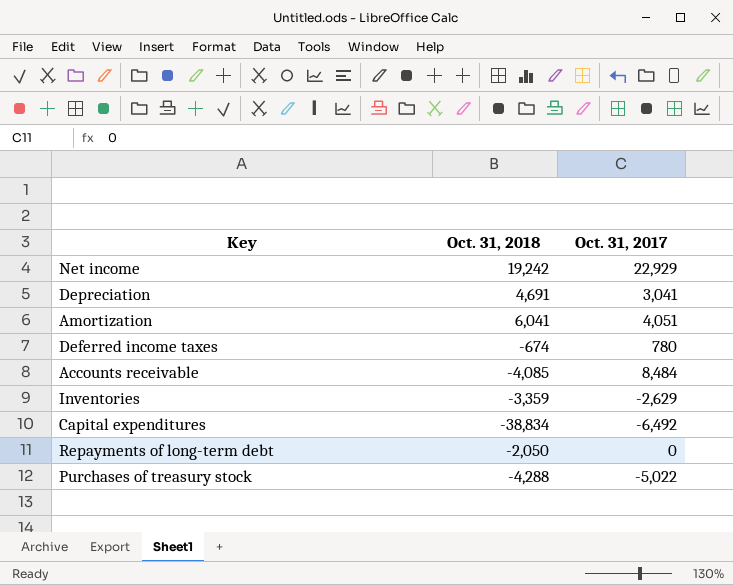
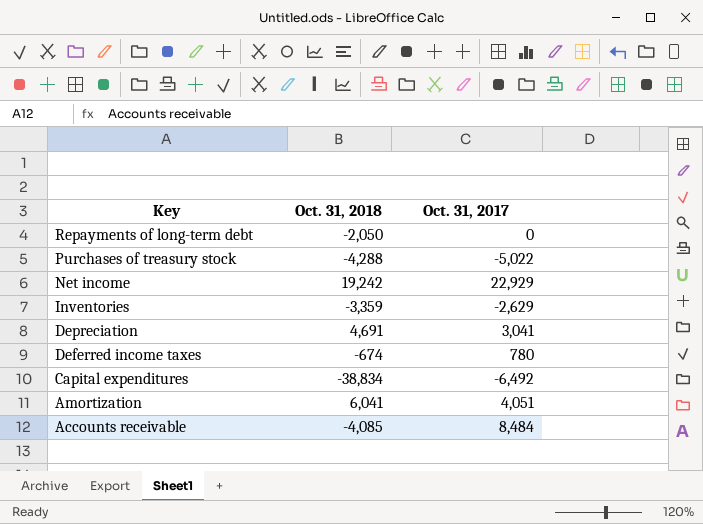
row order: none -> Key descending

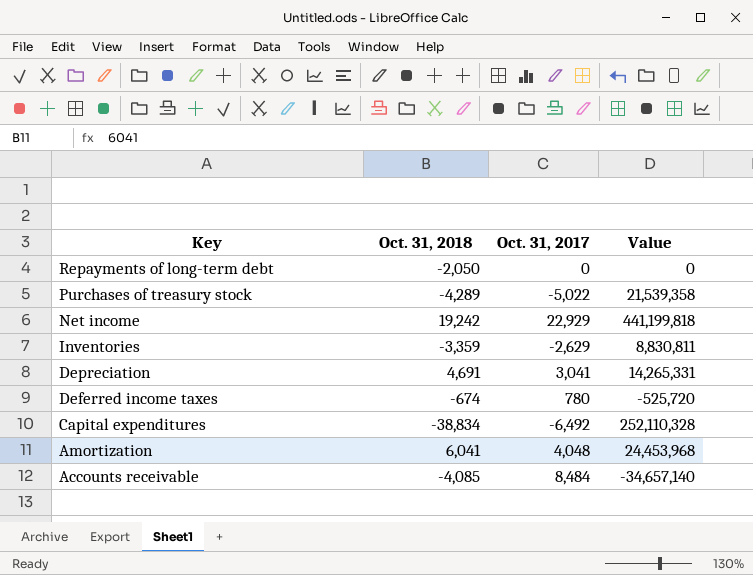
column Value | formula: none -> [Oct. 31, 2018] * [Oct. 31, 2017]
Purchases of treasury stock | Oct. 31, 2018: -4,288 -> -4,289
Amortization | Oct. 31, 2017: 4,051 -> 4,048

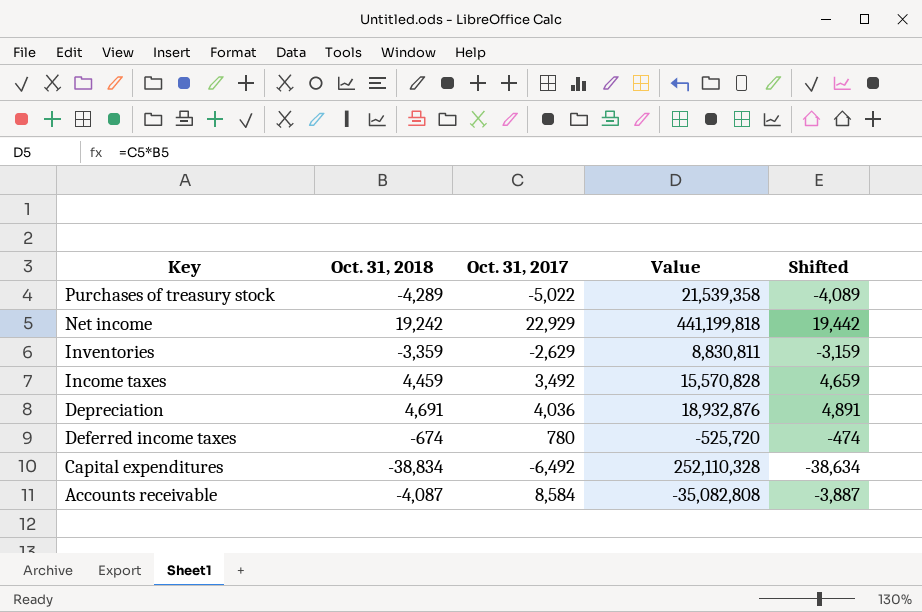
column Shifted | formula: none -> [Oct. 31, 2018] + 200
row Repayments of long-term debt: -2,050 | 0 | 0 -> none
row Amortization: 6,041 | 4,048 | 24,453,968 -> none
row Income taxes: none -> 4,459 | 3,492 | 15,570,828 | 4,659
Depreciation | Oct. 31, 2017: 3,041 -> 4,036
Depreciation | Value: 14,265,331 -> 18,932,876
Accounts receivable | Oct. 31, 2018: -4,085 -> -4,087
Accounts receivable | Oct. 31, 2017: 8,484 -> 8,584
Accounts receivable | Value: -34,657,140 -> -35,082,808

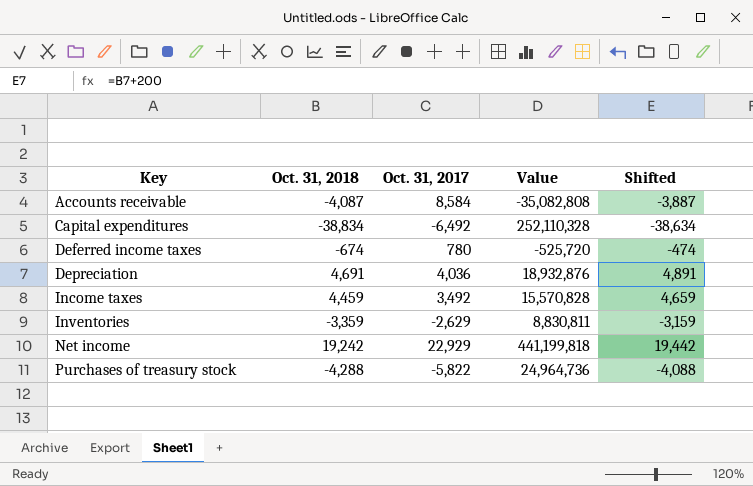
row order: Key descending -> Key ascending
Purchases of treasury stock | Oct. 31, 2018: -4,289 -> -4,288
Purchases of treasury stock | Oct. 31, 2017: -5,022 -> -5,822
Purchases of treasury stock | Value: 21,539,358 -> 24,964,736
Purchases of treasury stock | Shifted: -4,089 -> -4,088

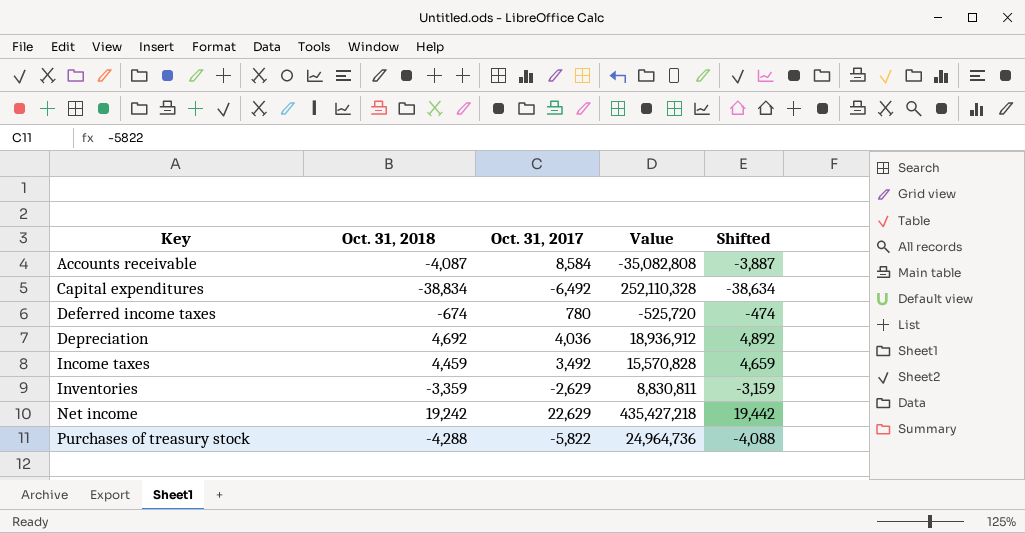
Depreciation | Oct. 31, 2018: 4,691 -> 4,692
Depreciation | Value: 18,932,876 -> 18,936,912
Depreciation | Shifted: 4,891 -> 4,892
Net income | Oct. 31, 2017: 22,929 -> 22,629
Net income | Value: 441,199,818 -> 435,427,218

